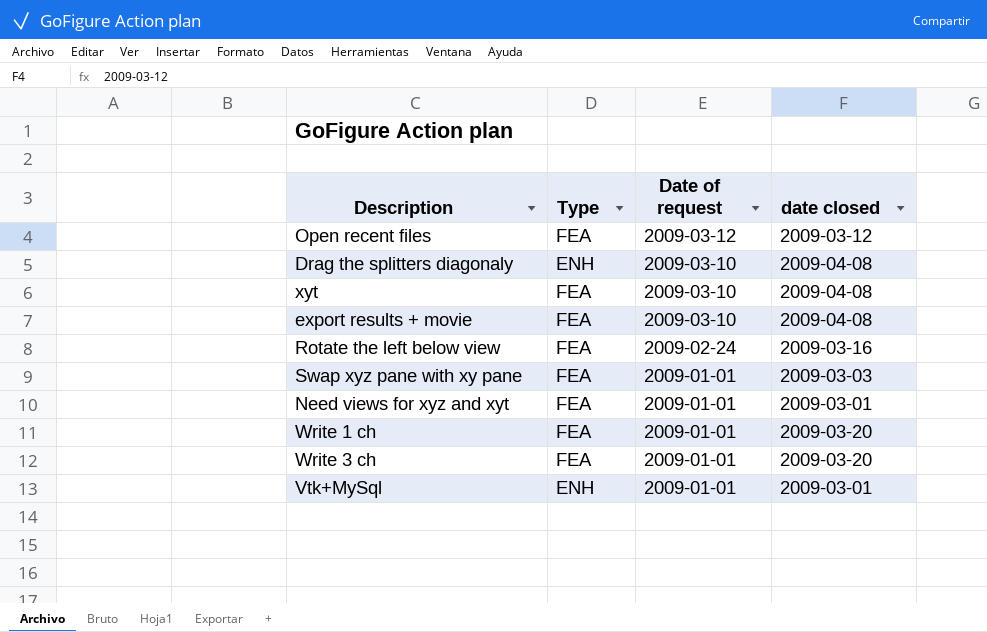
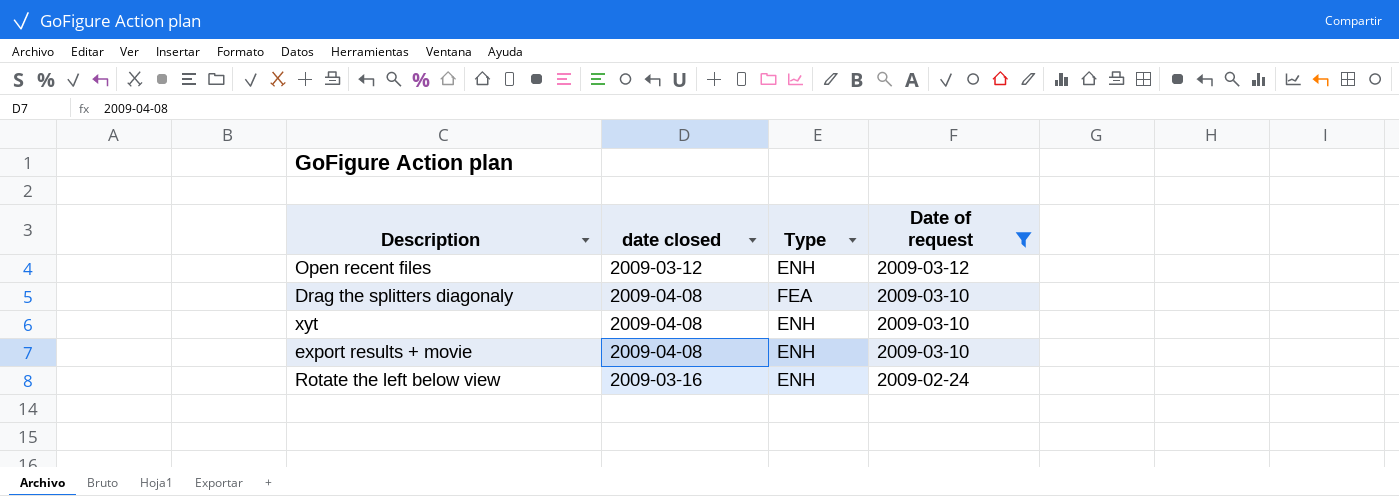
filter: none -> Date of request != 2009-01-01
column date closed | position: 4 -> 2
Open recent files | Type: FEA -> ENH
Drag the splitters diagonaly | Type: ENH -> FEA
xyt | Type: FEA -> ENH
export results + movie | Type: FEA -> ENH
Rotate the left below view | Type: FEA -> ENH

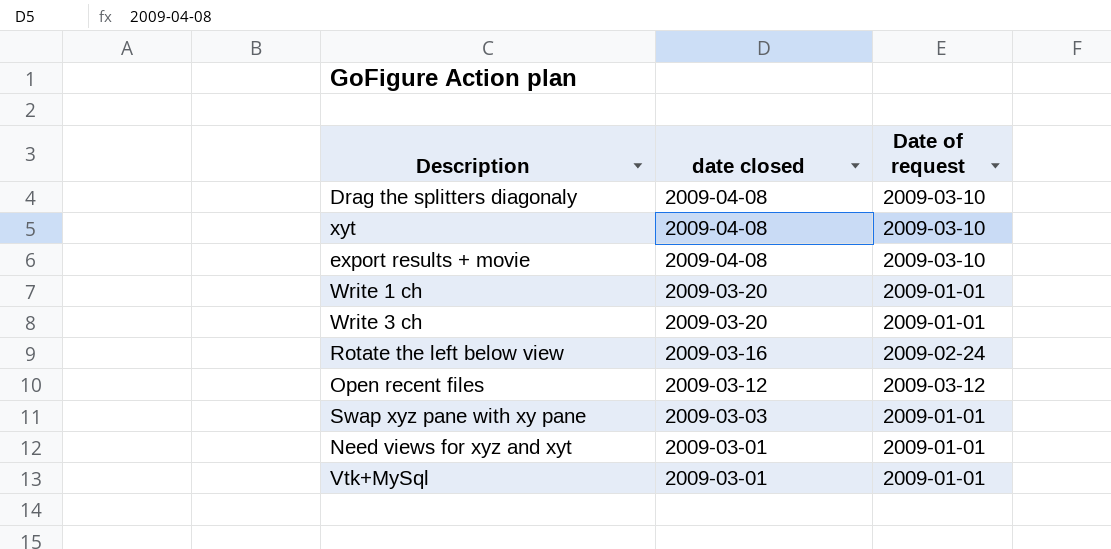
filter: Date of request != 2009-01-01 -> none
row order: Date of request descending -> date closed descending
column Type | position: 3 -> none

